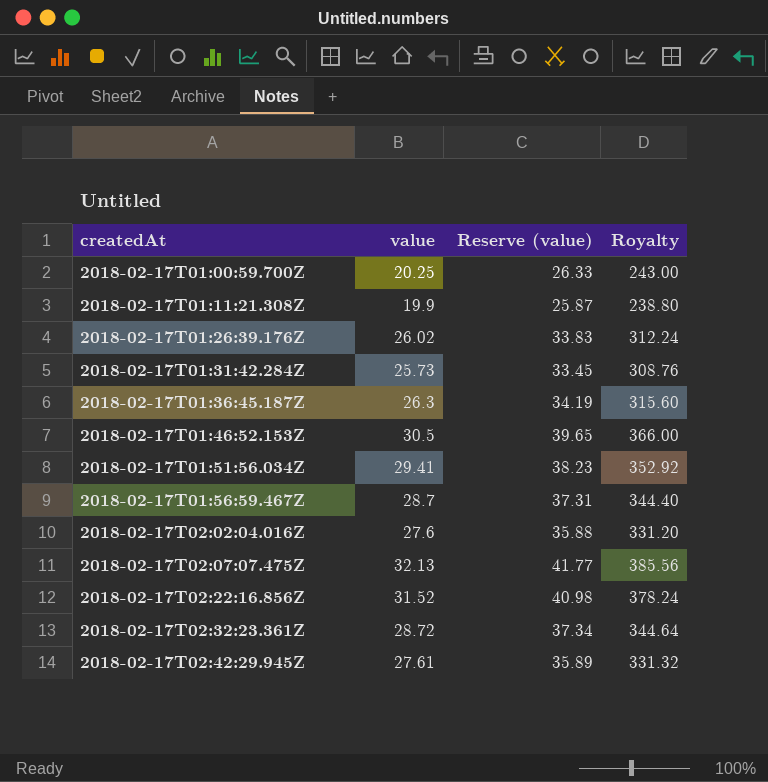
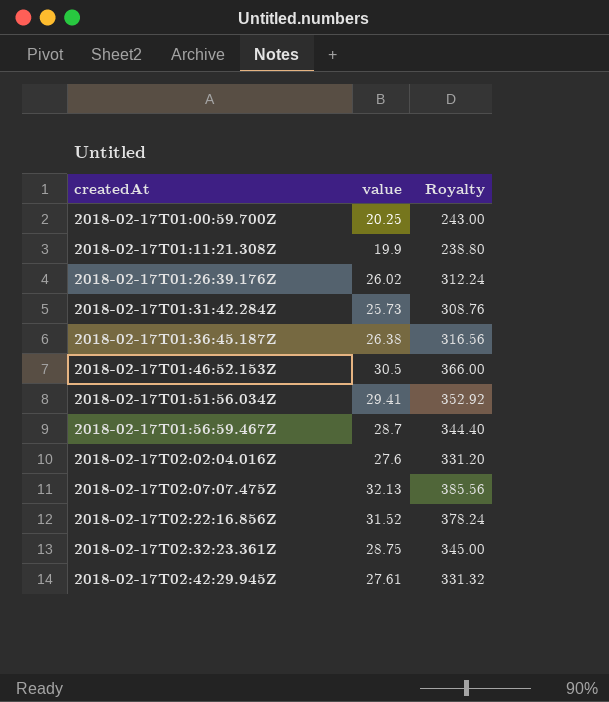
column Reserve (value) | formula: [value] * 1.3 -> none
2018-02-17T01:36:45.187Z | value: 26.3 -> 26.38
2018-02-17T01:36:45.187Z | Royalty: 315.60 -> 316.56
2018-02-17T02:32:23.361Z | value: 28.72 -> 28.75
2018-02-17T02:32:23.361Z | Royalty: 344.64 -> 345.00

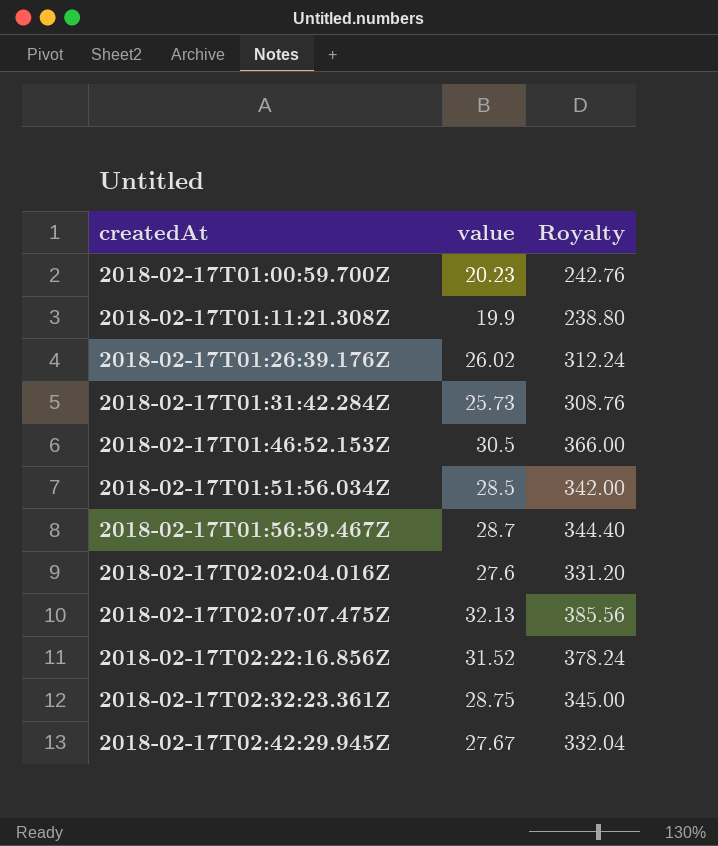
row 2018-02-17T01:36:45.187Z: 26.38 | 316.56 -> none
2018-02-17T01:00:59.700Z | value: 20.25 -> 20.23
2018-02-17T01:00:59.700Z | Royalty: 243.00 -> 242.76
2018-02-17T01:51:56.034Z | value: 29.41 -> 28.5
2018-02-17T01:51:56.034Z | Royalty: 352.92 -> 342.00
2018-02-17T02:42:29.945Z | value: 27.61 -> 27.67
2018-02-17T02:42:29.945Z | Royalty: 331.32 -> 332.04

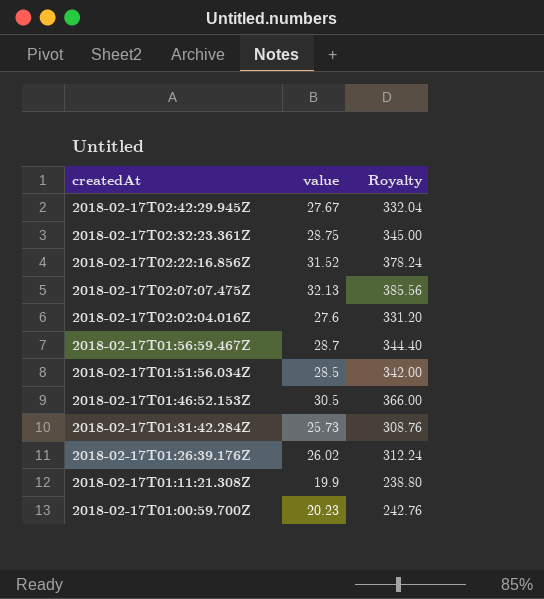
row order: createdAt ascending -> createdAt descending

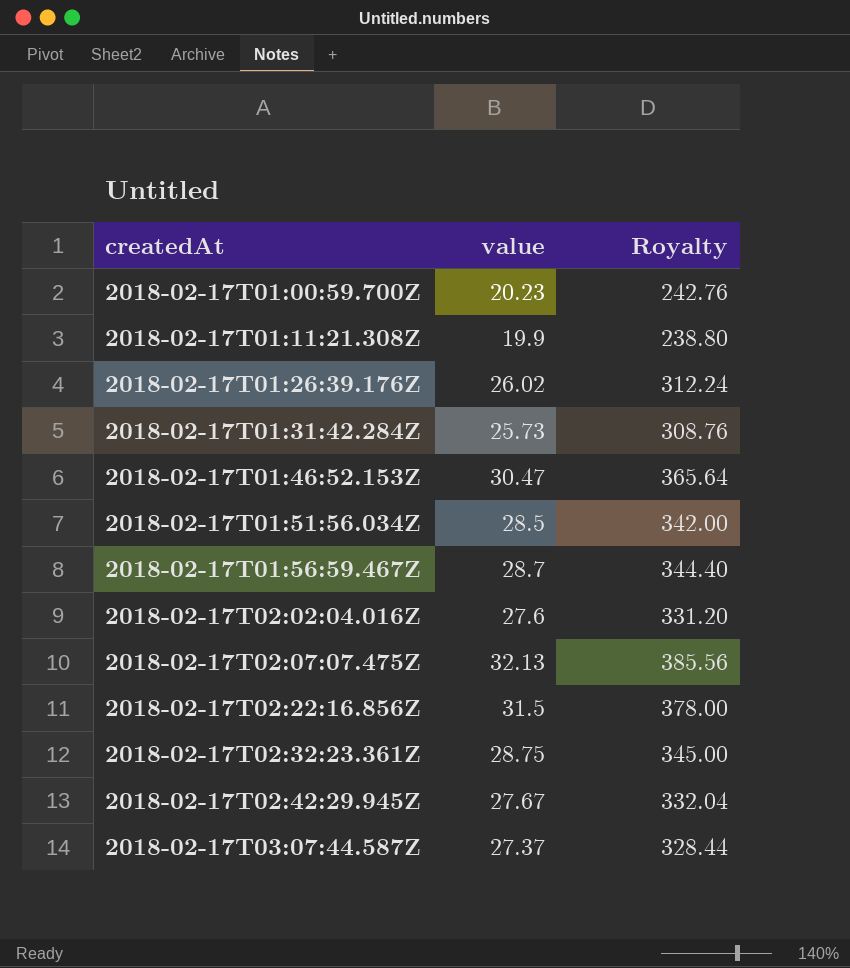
row order: createdAt descending -> createdAt ascending
2018-02-17T01:46:52.153Z | value: 30.5 -> 30.47
2018-02-17T01:46:52.153Z | Royalty: 366.00 -> 365.64
2018-02-17T02:22:16.856Z | value: 31.52 -> 31.5
2018-02-17T02:22:16.856Z | Royalty: 378.24 -> 378.00
row 2018-02-17T03:07:44.587Z: none -> 27.37 | 328.44

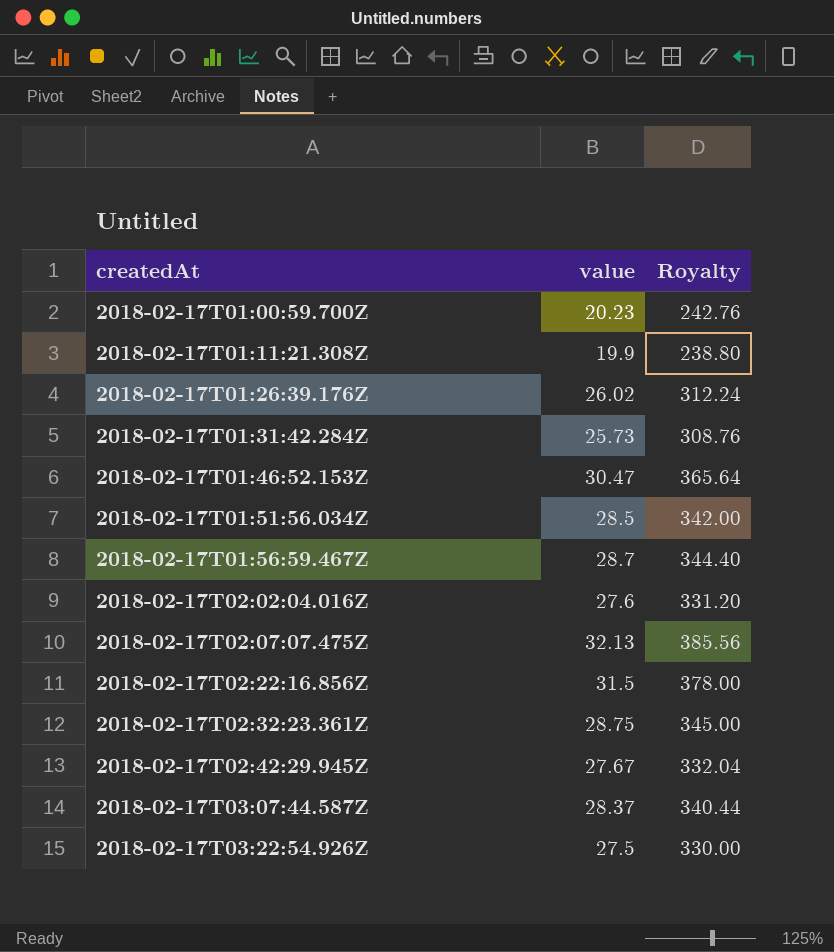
2018-02-17T03:07:44.587Z | value: 27.37 -> 28.37
2018-02-17T03:07:44.587Z | Royalty: 328.44 -> 340.44
row 2018-02-17T03:22:54.926Z: none -> 27.5 | 330.00

